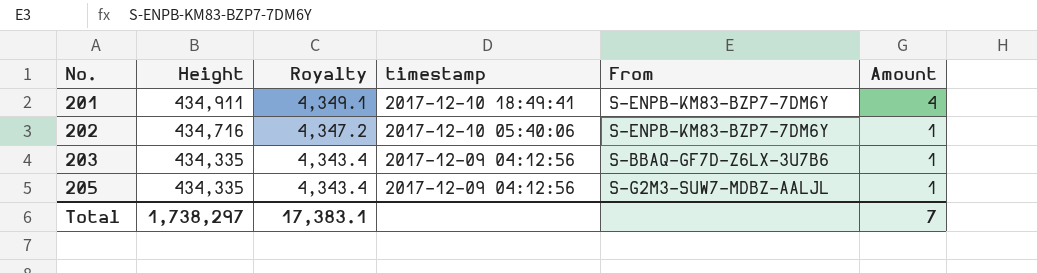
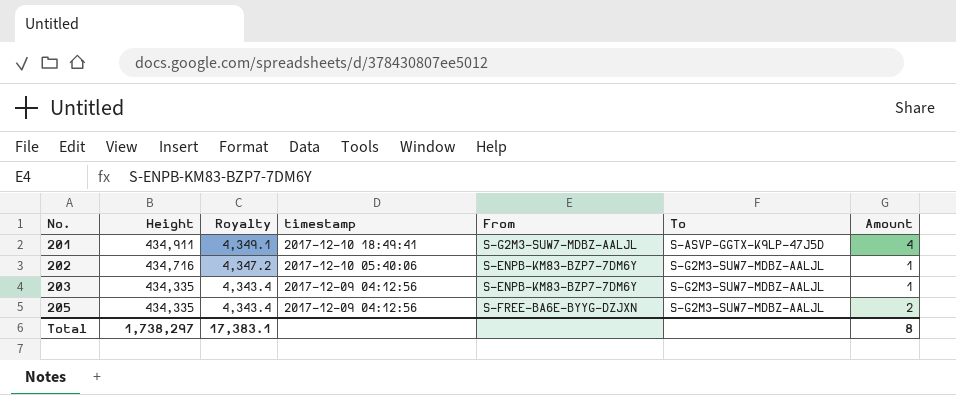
column To | position: none -> 6
201 | From: S-ENPB-KM83-BZP7-7DM6Y -> S-G2M3-SUW7-MDBZ-AALJL
203 | From: S-BBAQ-GF7D-Z6LX-3U7B6 -> S-ENPB-KM83-BZP7-7DM6Y
205 | From: S-G2M3-SUW7-MDBZ-AALJL -> S-FREE-BA6E-BYYG-DZJXN
205 | Amount: 1 -> 2
Total | Amount: 7 -> 8

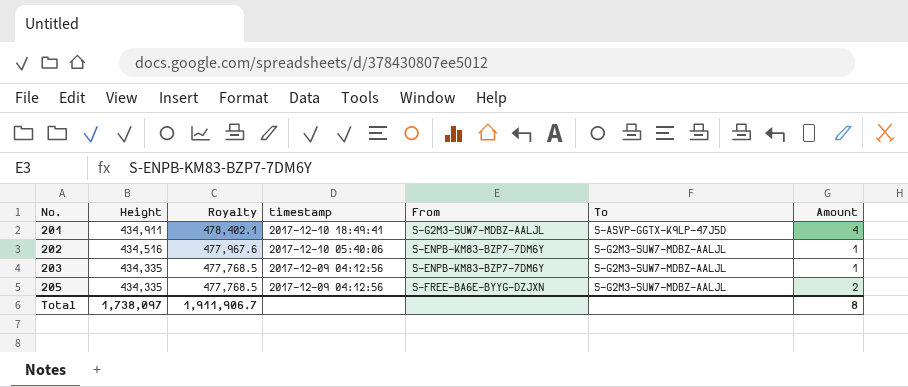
column Royalty | formula: [Height] * 0.01 -> [Height] * 1.1
202 | Height: 434,716 -> 434,516
Total | Height: 1,738,297 -> 1,738,097
Total | Royalty: 17,383.1 -> 1,911,906.7

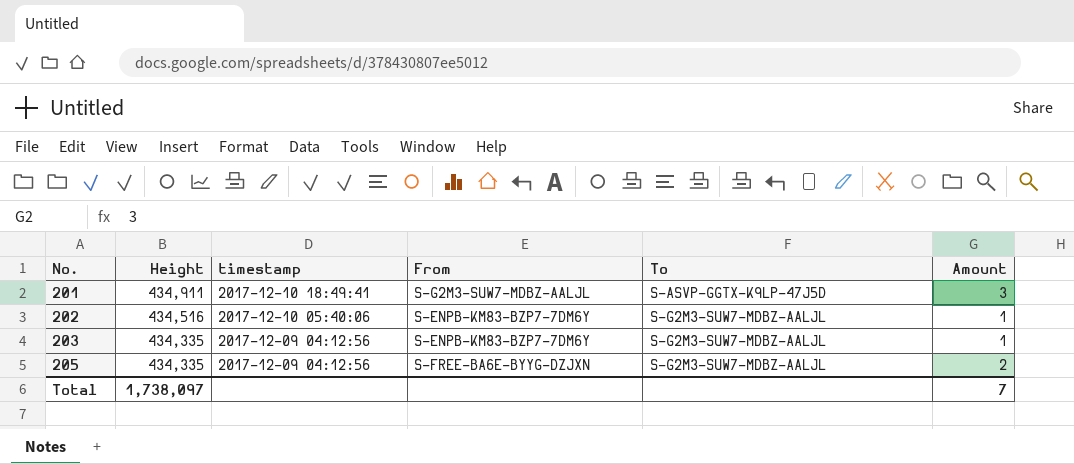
column Royalty | formula: [Height] * 1.1 -> none
201 | Amount: 4 -> 3
Total | Amount: 8 -> 7

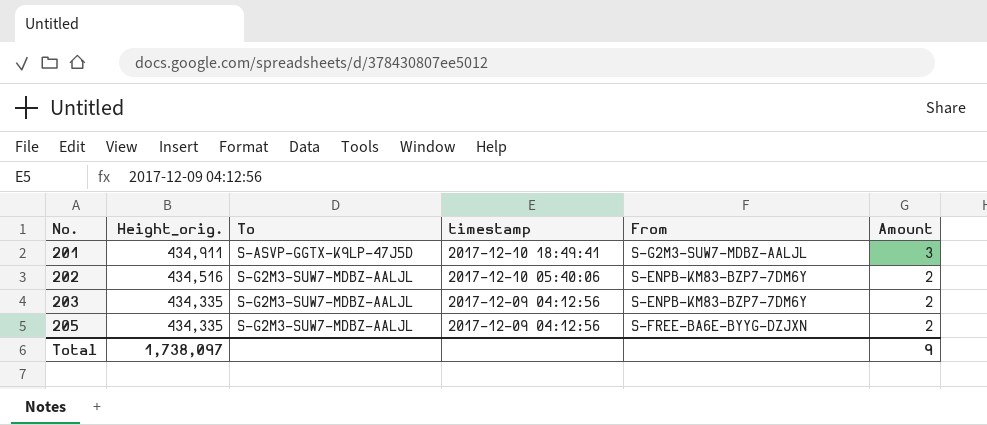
column name: Height -> Height_orig.
column To | position: 5 -> 3
202 | Amount: 1 -> 2
203 | Amount: 1 -> 2
Total | Amount: 7 -> 9

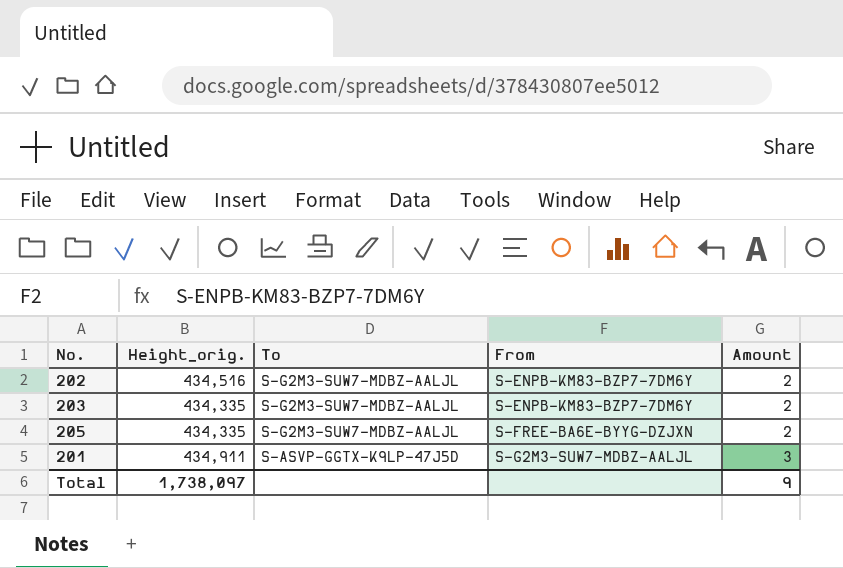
row order: No. ascending -> To descending
column timestamp | position: 4 -> none

